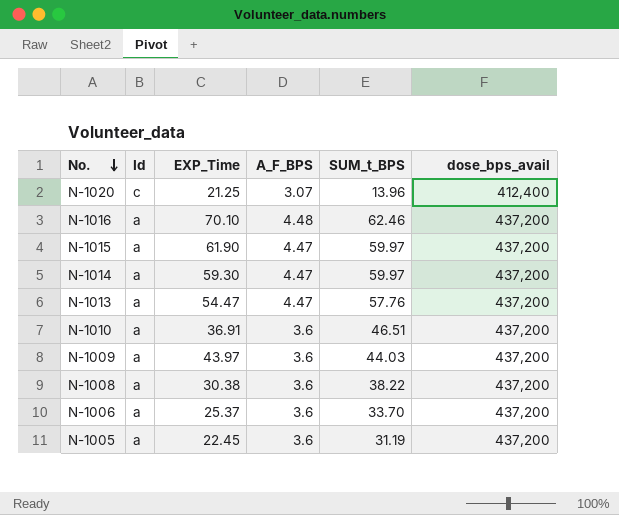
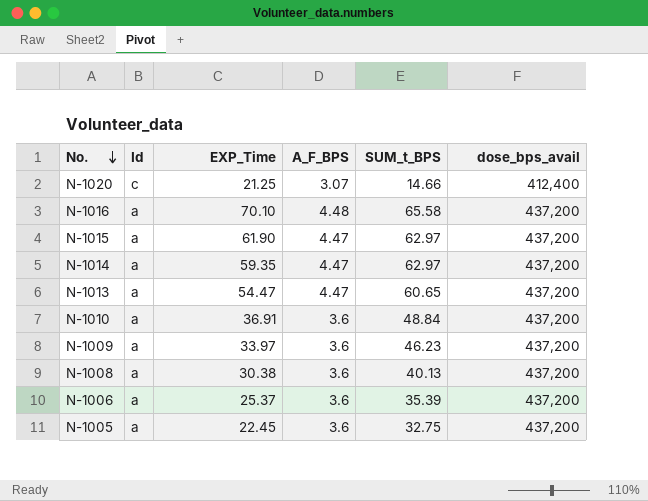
N-1020 | SUM_t_BPS: 13.96 -> 14.66
N-1016 | SUM_t_BPS: 62.46 -> 65.58
N-1015 | SUM_t_BPS: 59.97 -> 62.97
N-1014 | EXP_Time: 59.30 -> 59.35
N-1014 | SUM_t_BPS: 59.97 -> 62.97
N-1013 | SUM_t_BPS: 57.76 -> 60.65
N-1010 | SUM_t_BPS: 46.51 -> 48.84
N-1009 | EXP_Time: 43.97 -> 33.97
N-1009 | SUM_t_BPS: 44.03 -> 46.23
N-1008 | SUM_t_BPS: 38.22 -> 40.13
N-1006 | SUM_t_BPS: 33.70 -> 35.39
N-1005 | SUM_t_BPS: 31.19 -> 32.75

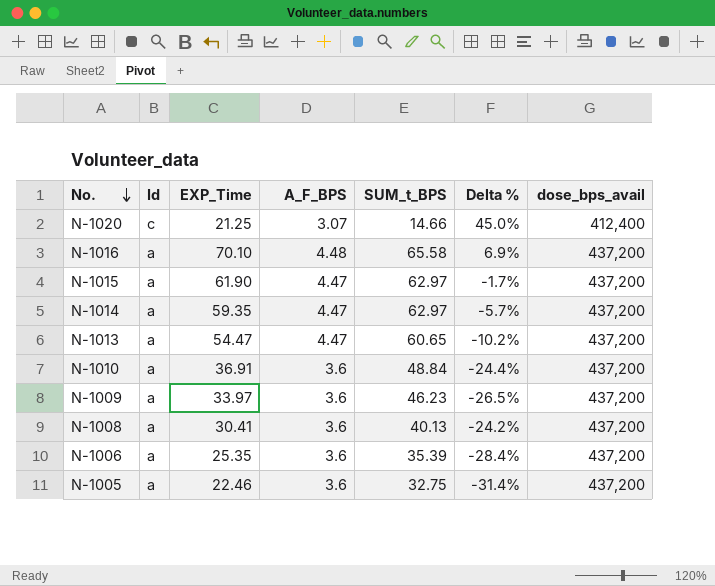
column Delta % | formula: none -> ([EXP_Time] - [SUM_t_BPS]) / [SUM_t_BPS]
N-1008 | EXP_Time: 30.38 -> 30.41
N-1006 | EXP_Time: 25.37 -> 25.35
N-1005 | EXP_Time: 22.45 -> 22.46

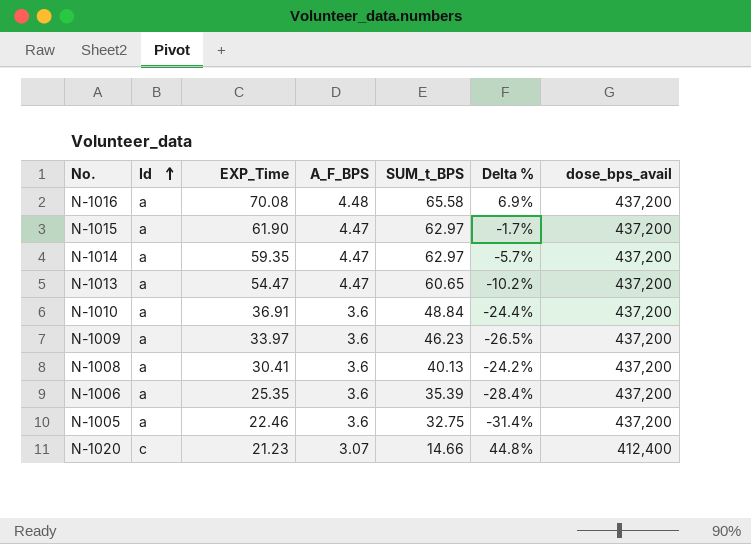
row order: No. descending -> Id ascending
N-1016 | EXP_Time: 70.10 -> 70.08
N-1020 | EXP_Time: 21.25 -> 21.23
N-1020 | Delta %: 45.0% -> 44.8%

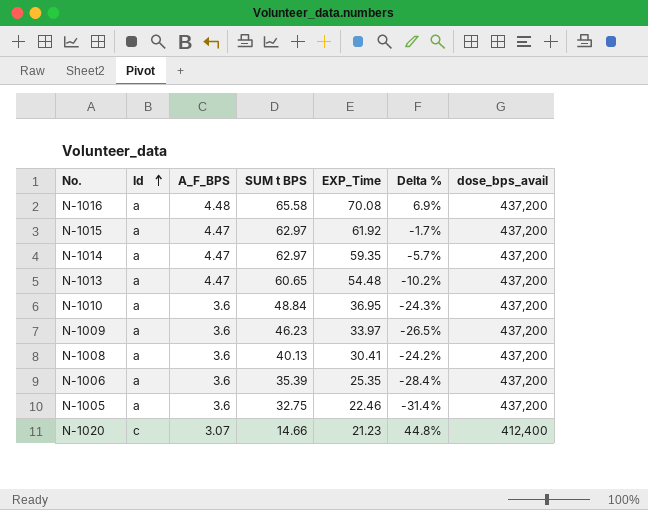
column name: SUM_t_BPS -> SUM t BPS
column EXP_Time | position: 3 -> 5
N-1015 | EXP_Time: 61.90 -> 61.92
N-1013 | EXP_Time: 54.47 -> 54.48
N-1010 | EXP_Time: 36.91 -> 36.95
N-1010 | Delta %: -24.4% -> -24.3%

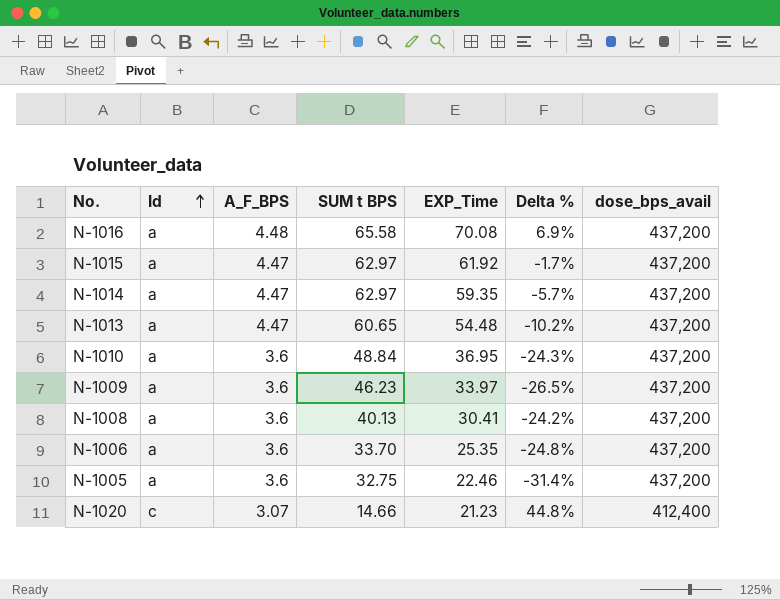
N-1006 | SUM t BPS: 35.39 -> 33.70
N-1006 | Delta %: -28.4% -> -24.8%

